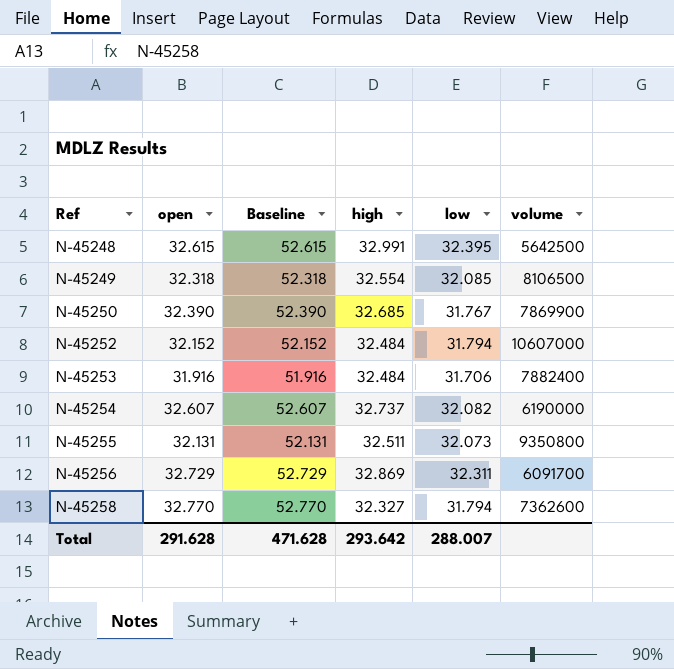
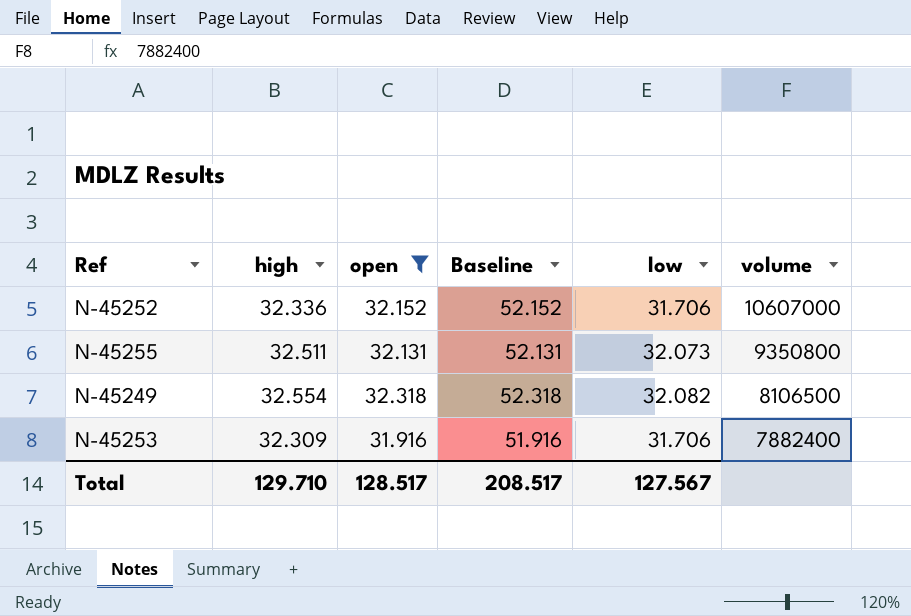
filter: none -> open <= 32.318
row order: Ref ascending -> volume descending
column high | position: 4 -> 2
N-45252 | high: 32.484 -> 32.336
N-45252 | low: 31.794 -> 31.706
N-45249 | low: 32.085 -> 32.082
N-45253 | high: 32.484 -> 32.309
Total | high: 293.642 -> 129.710
Total | open: 291.628 -> 128.517
Total | Baseline: 471.628 -> 208.517
Total | low: 288.007 -> 127.567

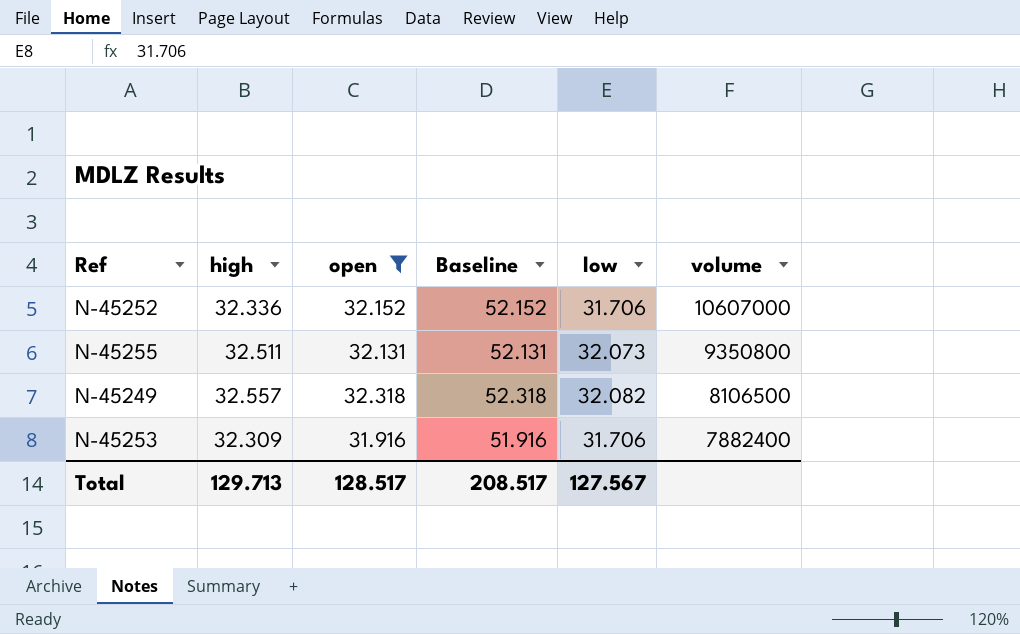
N-45249 | high: 32.554 -> 32.557
Total | high: 129.710 -> 129.713

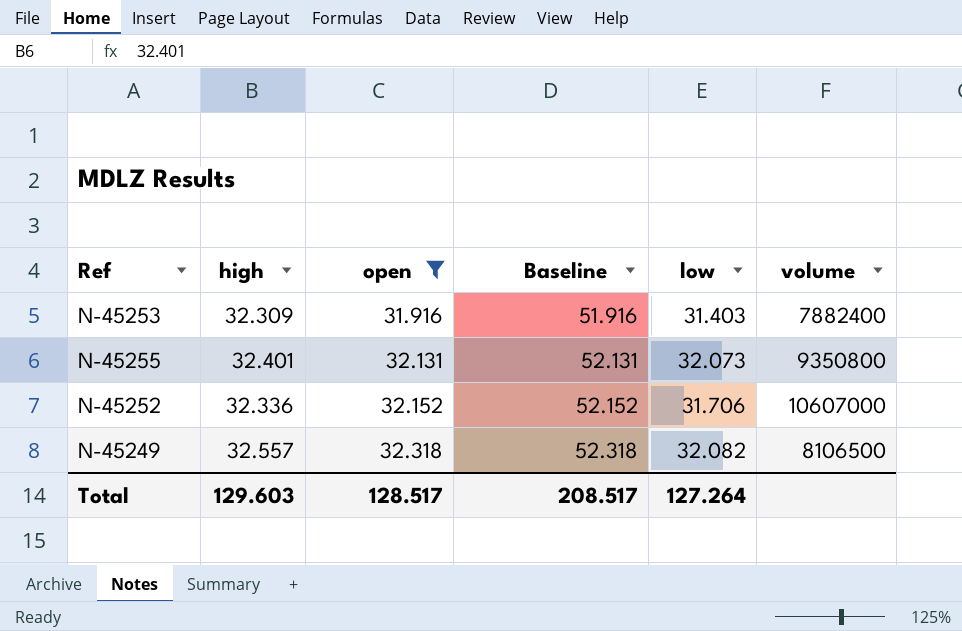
row order: volume descending -> open ascending
N-45253 | low: 31.706 -> 31.403
N-45255 | high: 32.511 -> 32.401
Total | high: 129.713 -> 129.603
Total | low: 127.567 -> 127.264

